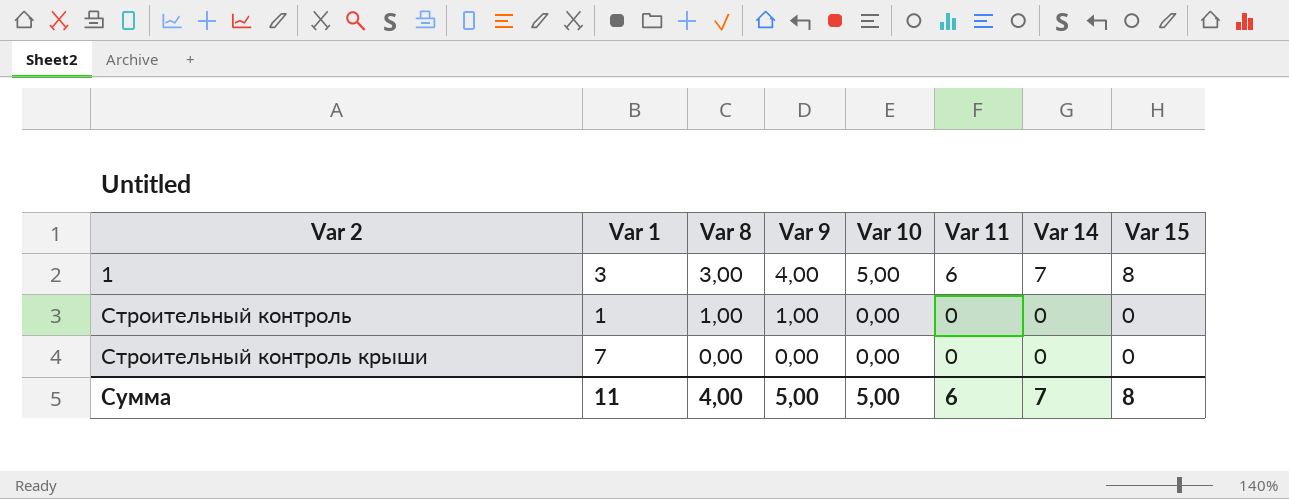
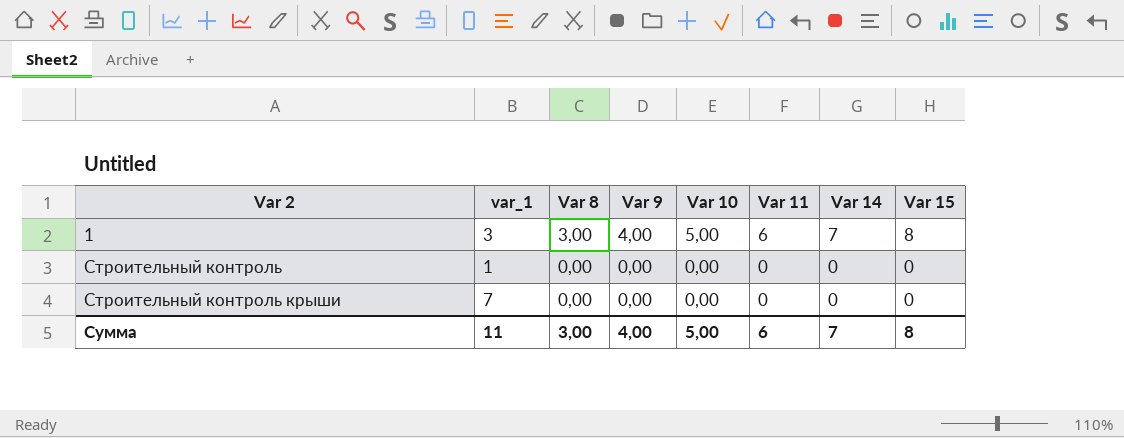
column name: Var 1 -> var_1
Строительный контроль | Var 8: 1,00 -> 0,00
Строительный контроль | Var 9: 1,00 -> 0,00
Сумма | Var 8: 4,00 -> 3,00
Сумма | Var 9: 5,00 -> 4,00

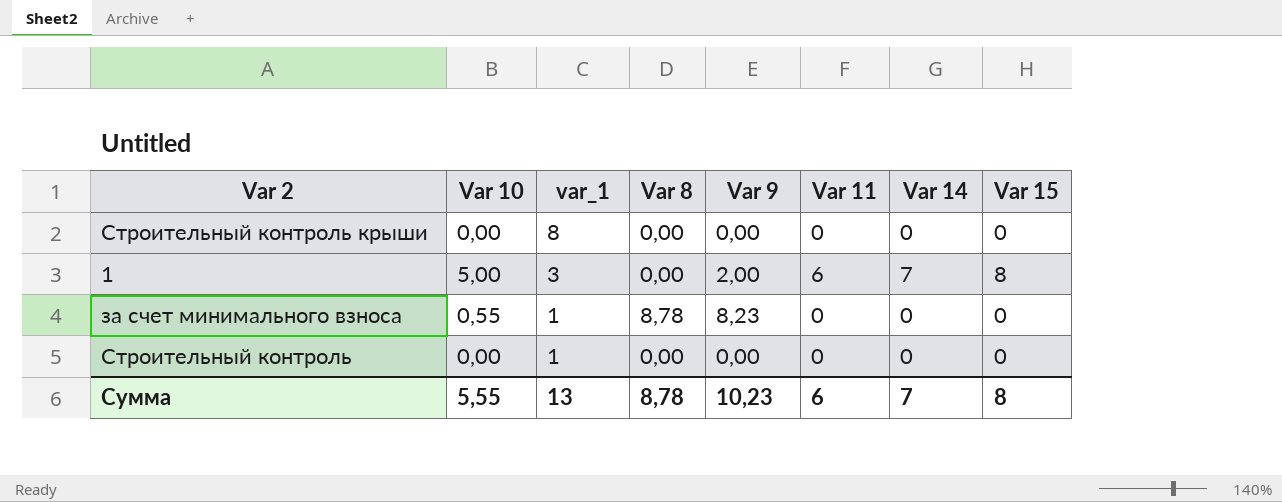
row order: Var 2 ascending -> var_1 descending
column Var 10 | position: 5 -> 2
Строительный контроль крыши | var_1: 7 -> 8
1 | Var 8: 3,00 -> 0,00
1 | Var 9: 4,00 -> 2,00
row за счет минимального взноса: none -> 0,55 | 1 | 8,78 | 8,23 | 0 | 0 | 0
Сумма | Var 10: 5,00 -> 5,55
Сумма | var_1: 11 -> 13
Сумма | Var 8: 3,00 -> 8,78
Сумма | Var 9: 4,00 -> 10,23

